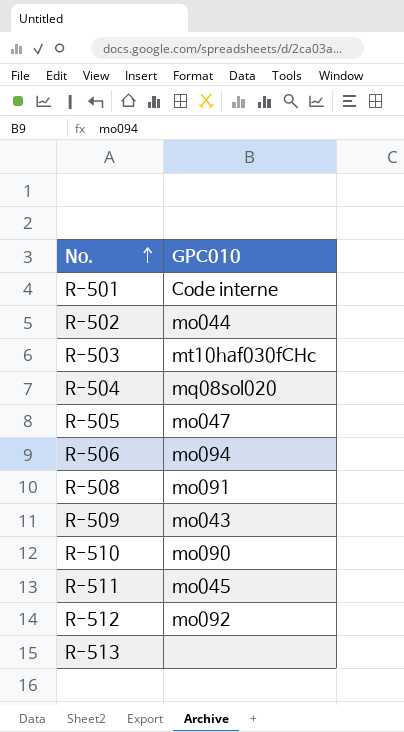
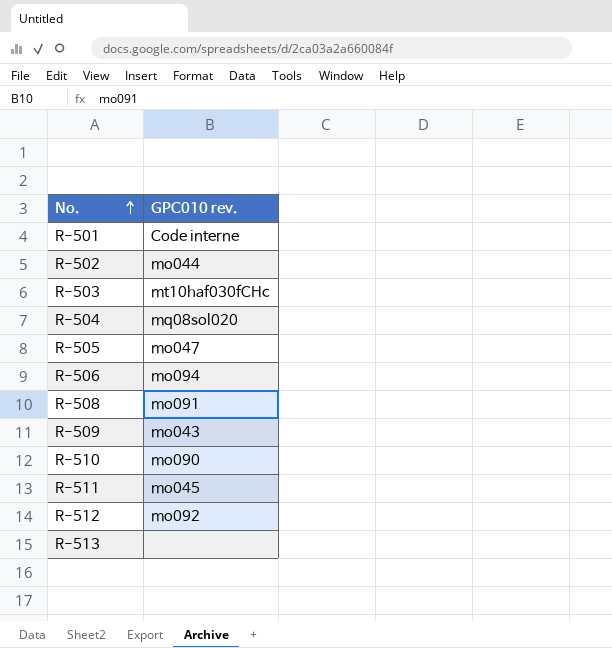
column name: GPC010 -> GPC010 rev.

